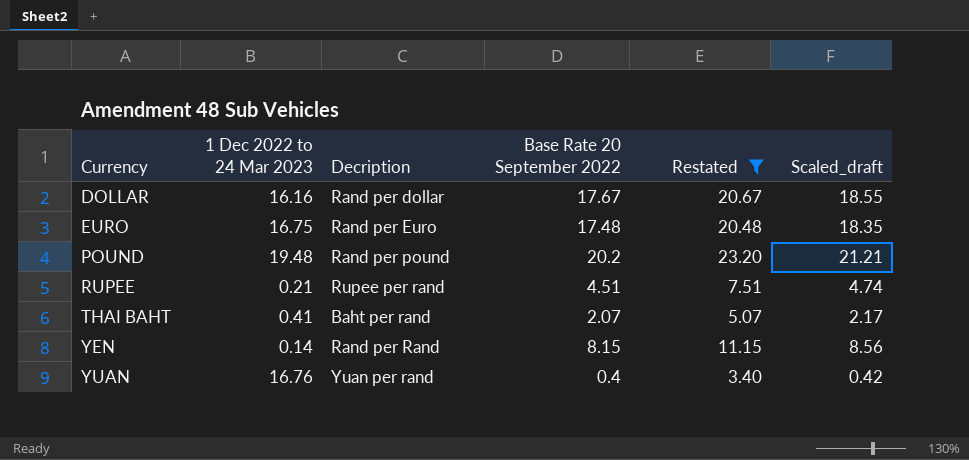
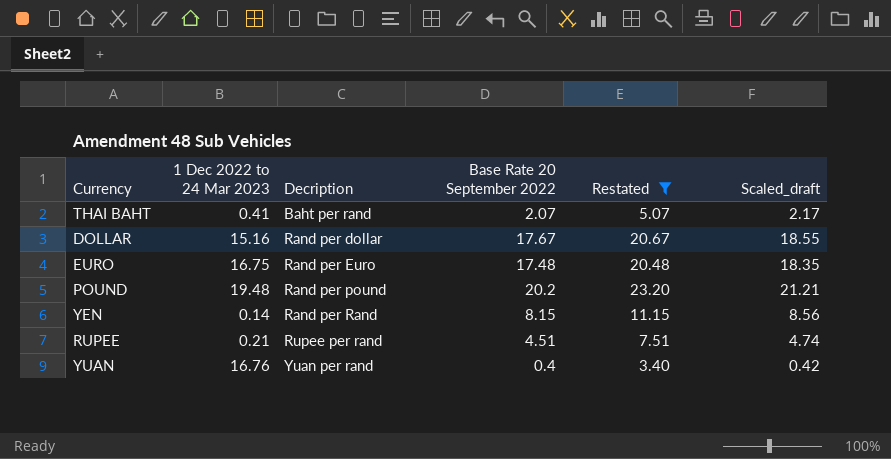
row order: Currency ascending -> Decription ascending
DOLLAR | 1 Dec 2022 to 24 Mar 2023: 16.16 -> 15.16

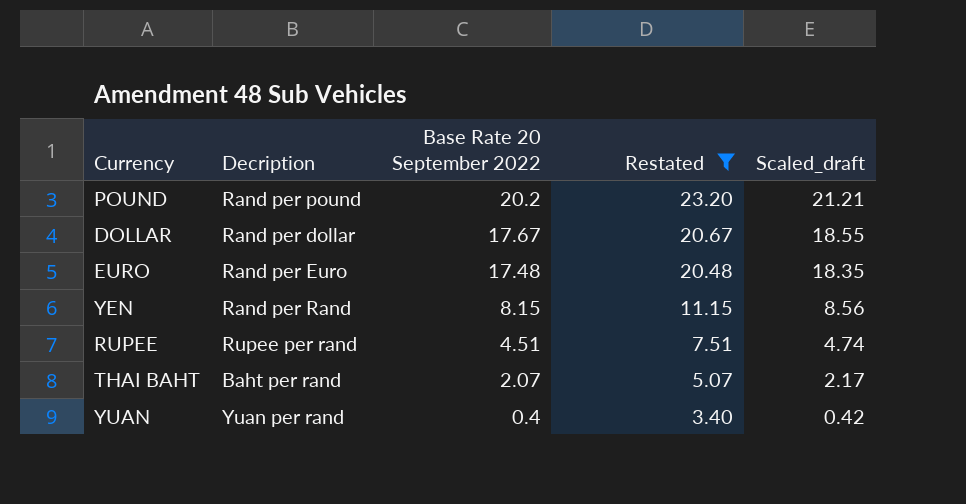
row order: Decription ascending -> Base Rate 20 September 2022 descending
column 1 Dec 2022 to 24 Mar 2023 | position: 2 -> none

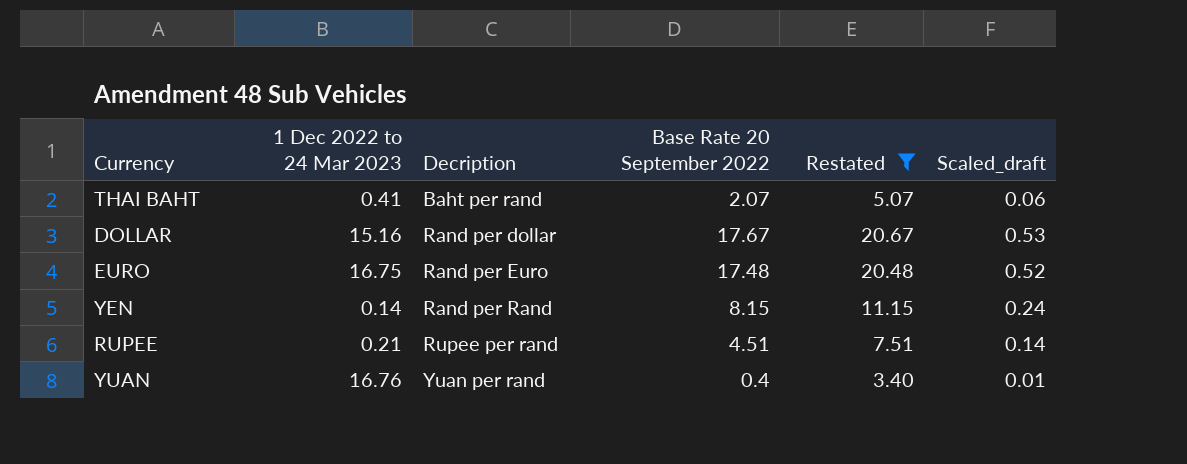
row order: Base Rate 20 September 2022 descending -> Decription ascending
column 1 Dec 2022 to 24 Mar 2023 | position: none -> 2
column Scaled_draft | formula: [Base Rate 20 September 2022] * 1.05 -> [Base Rate 20 September 2022] * 0.03
row POUND: Rand per pound | 20.2 | 23.20 | 21.21 -> none

